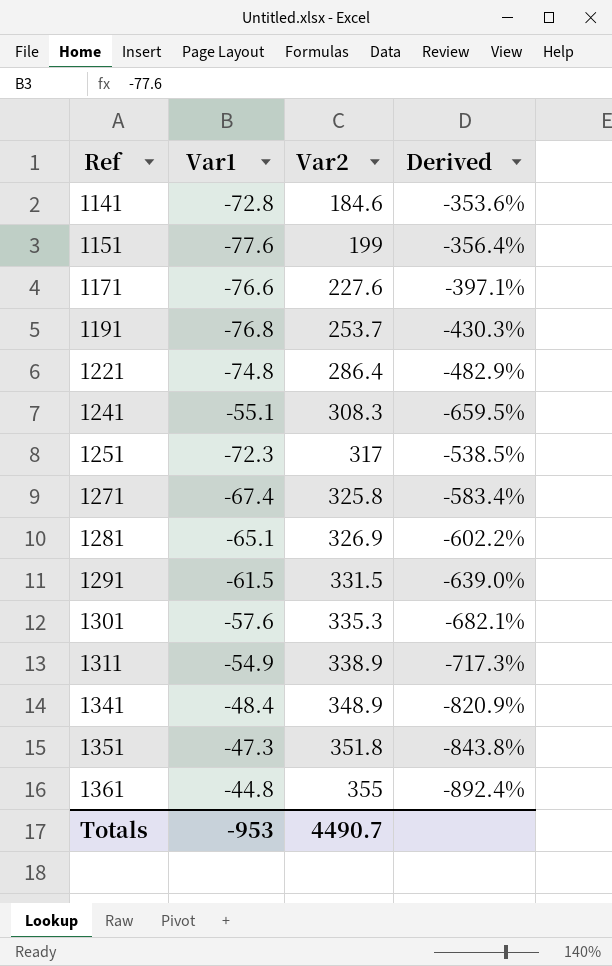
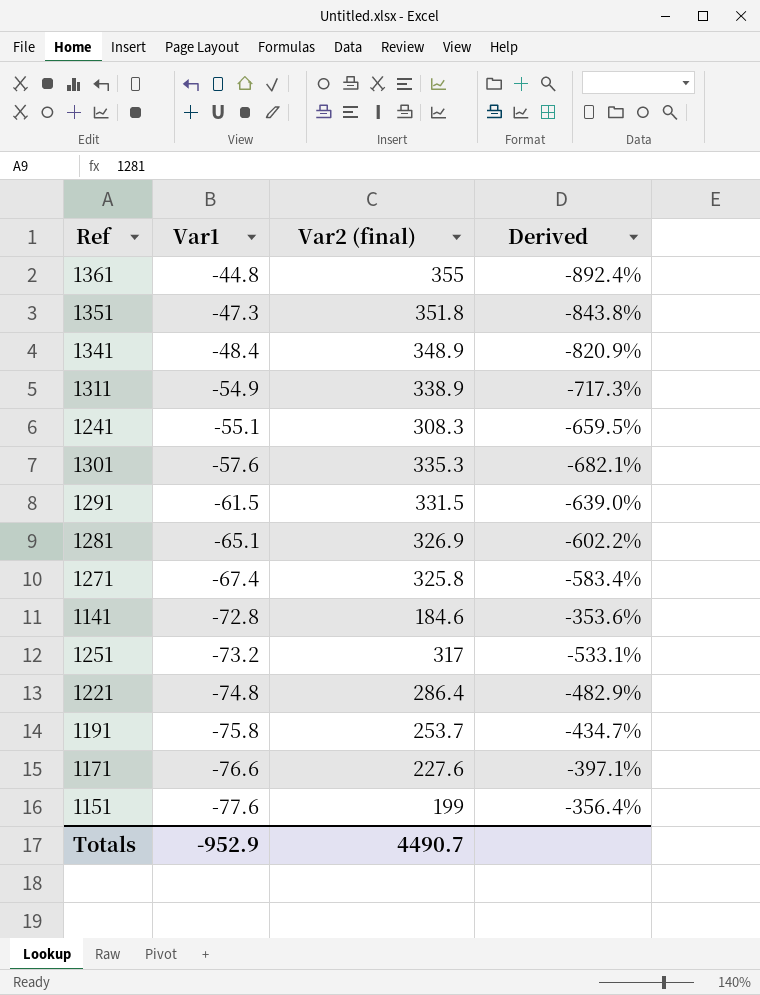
row order: Ref ascending -> Var1 descending
column name: Var2 -> Var2 (final)
1251 | Var1: -72.3 -> -73.2
1251 | Derived: -538.5% -> -533.1%
1191 | Var1: -76.8 -> -75.8
1191 | Derived: -430.3% -> -434.7%
Totals | Var1: -953 -> -952.9

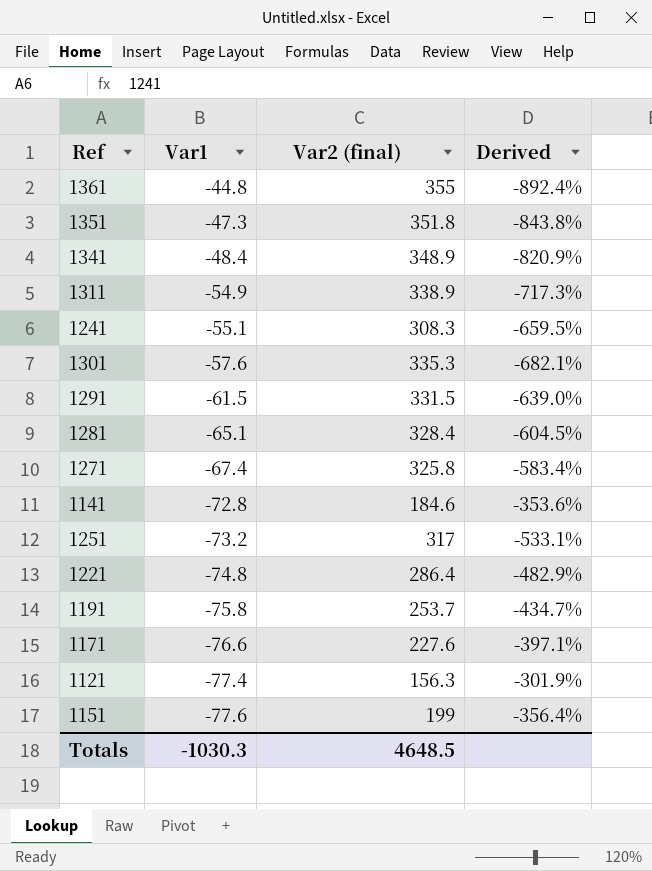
1281 | Var2 (final): 326.9 -> 328.4
1281 | Derived: -602.2% -> -604.5%
row 1121: none -> -77.4 | 156.3 | -301.9%
Totals | Var1: -952.9 -> -1030.3
Totals | Var2 (final): 4490.7 -> 4648.5

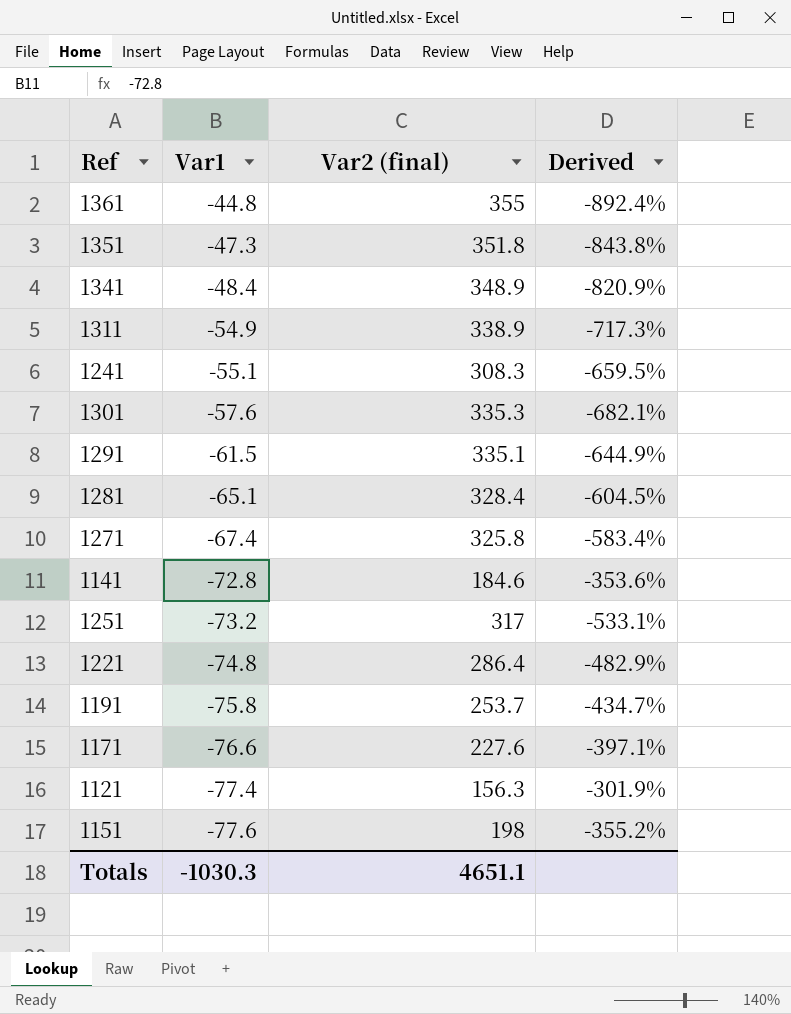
1291 | Var2 (final): 331.5 -> 335.1
1291 | Derived: -639.0% -> -644.9%
1151 | Var2 (final): 199 -> 198
1151 | Derived: -356.4% -> -355.2%
Totals | Var2 (final): 4648.5 -> 4651.1

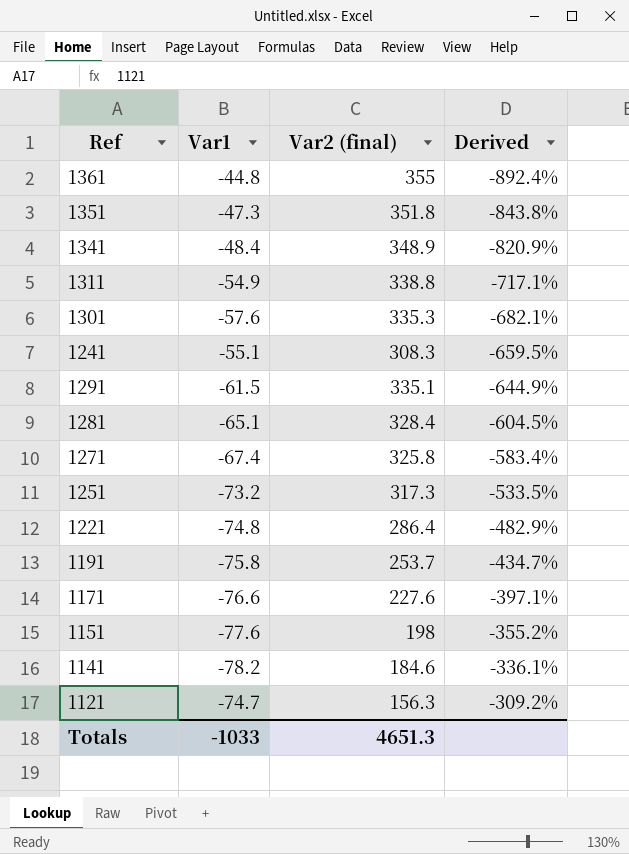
row order: Var1 descending -> Derived ascending
1311 | Var2 (final): 338.9 -> 338.8
1311 | Derived: -717.3% -> -717.1%
1251 | Var2 (final): 317 -> 317.3
1251 | Derived: -533.1% -> -533.5%
1141 | Var1: -72.8 -> -78.2
1141 | Derived: -353.6% -> -336.1%
1121 | Var1: -77.4 -> -74.7
1121 | Derived: -301.9% -> -309.2%
Totals | Var1: -1030.3 -> -1033
Totals | Var2 (final): 4651.1 -> 4651.3

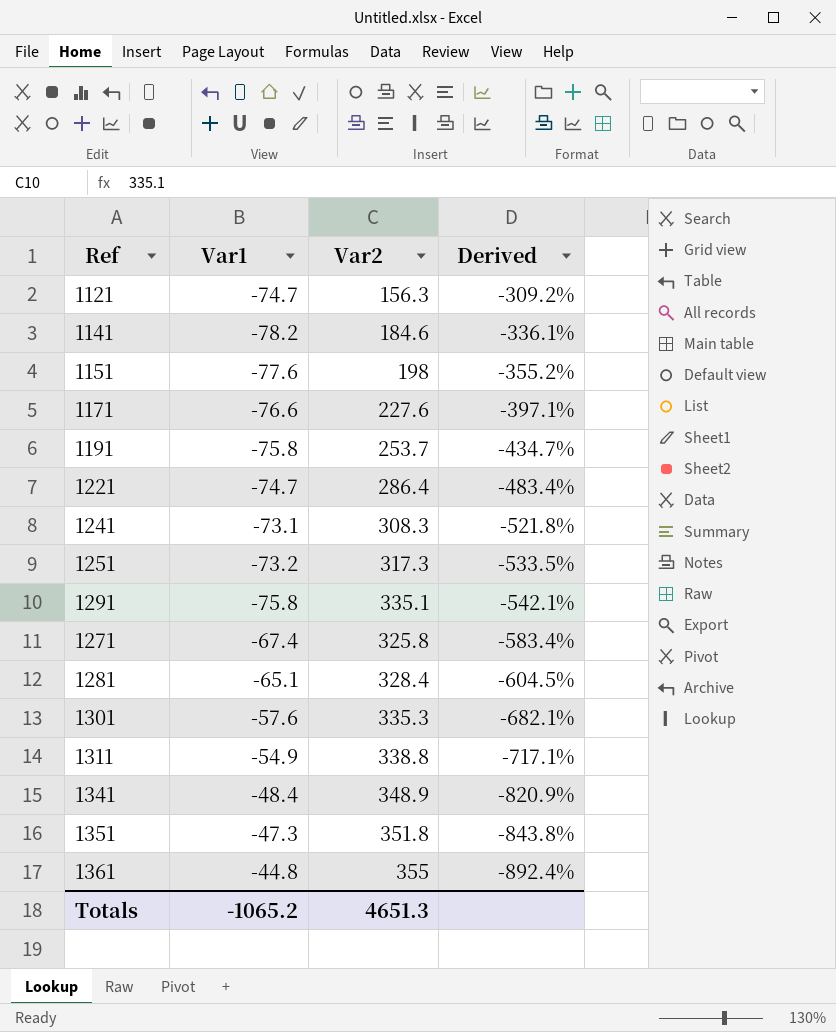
row order: Derived ascending -> Derived descending
column name: Var2 (final) -> Var2
1221 | Var1: -74.8 -> -74.7
1221 | Derived: -482.9% -> -483.4%
1241 | Var1: -55.1 -> -73.1
1241 | Derived: -659.5% -> -521.8%
1291 | Var1: -61.5 -> -75.8
1291 | Derived: -644.9% -> -542.1%
Totals | Var1: -1033 -> -1065.2

